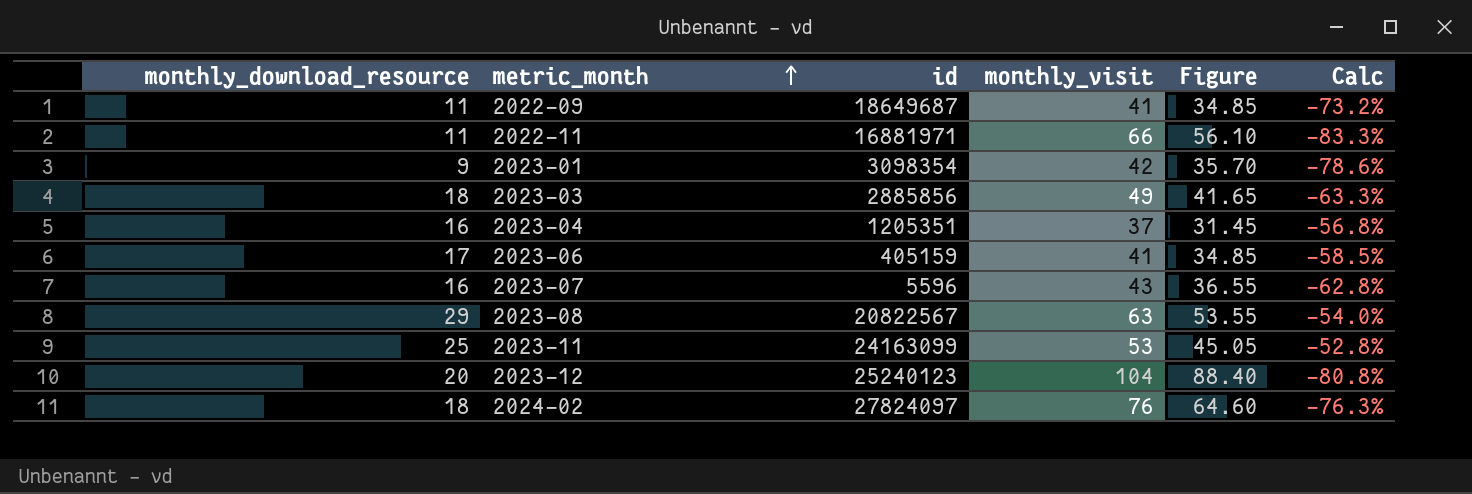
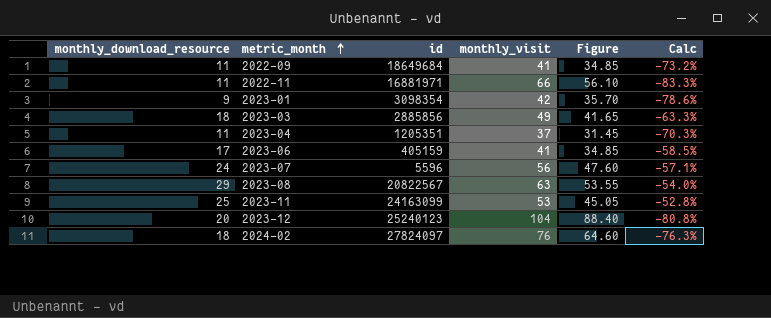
2022-09 | id: 18649687 -> 18649684
2023-04 | monthly_download_resource: 16 -> 11
2023-04 | Calc: -56.8% -> -70.3%
2023-07 | monthly_download_resource: 16 -> 24
2023-07 | monthly_visit: 43 -> 56
2023-07 | Figure: 36.55 -> 47.60
2023-07 | Calc: -62.8% -> -57.1%

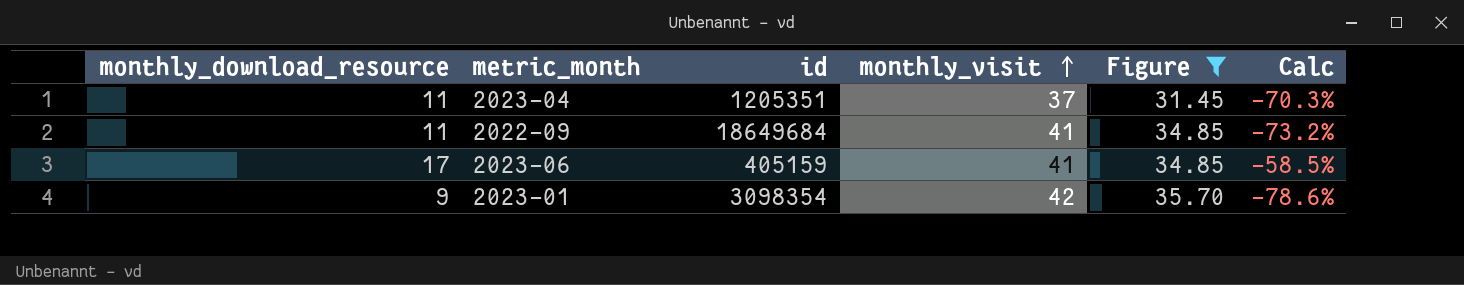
filter: none -> Figure <= 35.70
row order: metric_month ascending -> monthly_visit ascending

